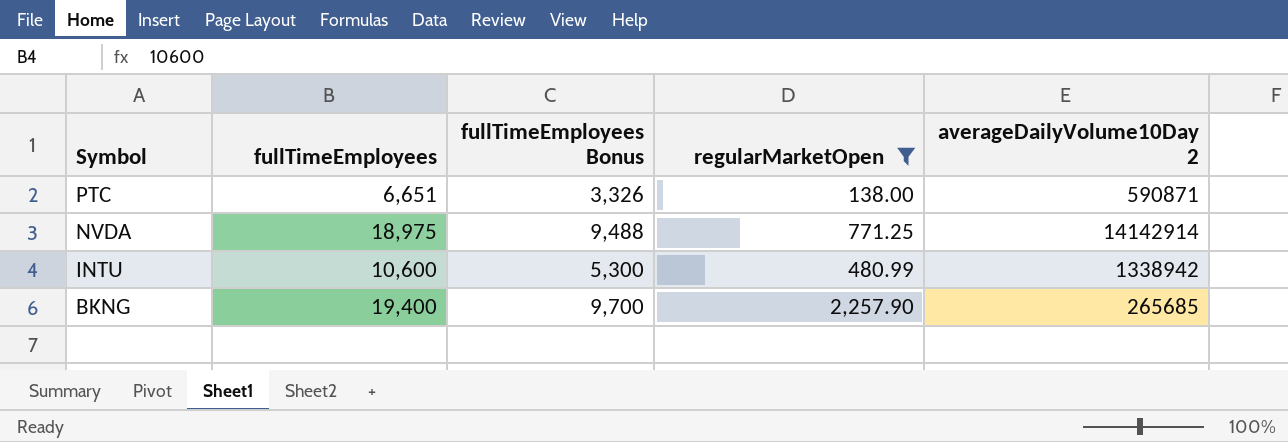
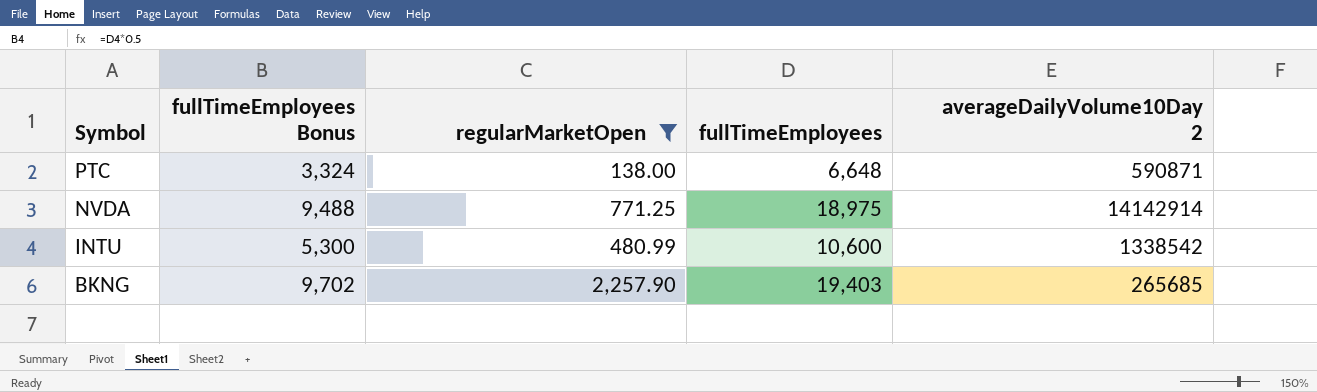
column fullTimeEmployees | position: 2 -> 4
PTC | fullTimeEmployees Bonus: 3,326 -> 3,324
PTC | fullTimeEmployees: 6,651 -> 6,648
INTU | averageDailyVolume10Day 2: 1338942 -> 1338542
BKNG | fullTimeEmployees Bonus: 9,700 -> 9,702
BKNG | fullTimeEmployees: 19,400 -> 19,403

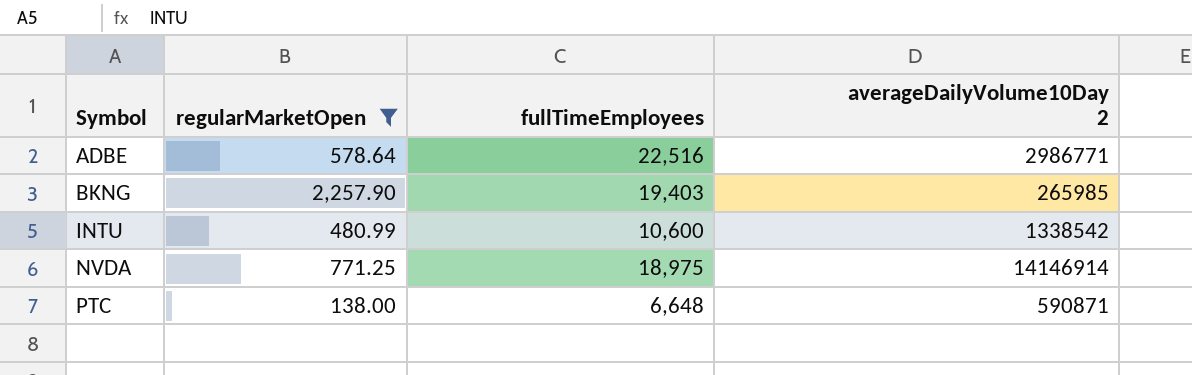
row order: Symbol descending -> Symbol ascending
column fullTimeEmployees Bonus | formula: [fullTimeEmployees] * 0.5 -> none
row ADBE: none -> 578.64 | 22,516 | 2986771
BKNG | averageDailyVolume10Day 2: 265685 -> 265985
NVDA | averageDailyVolume10Day 2: 14142914 -> 14146914

